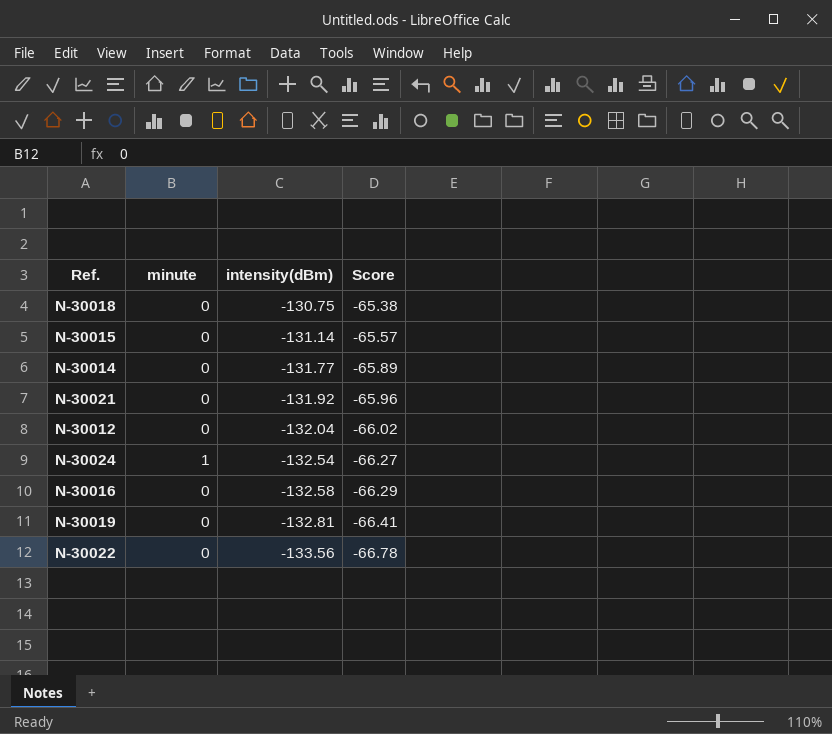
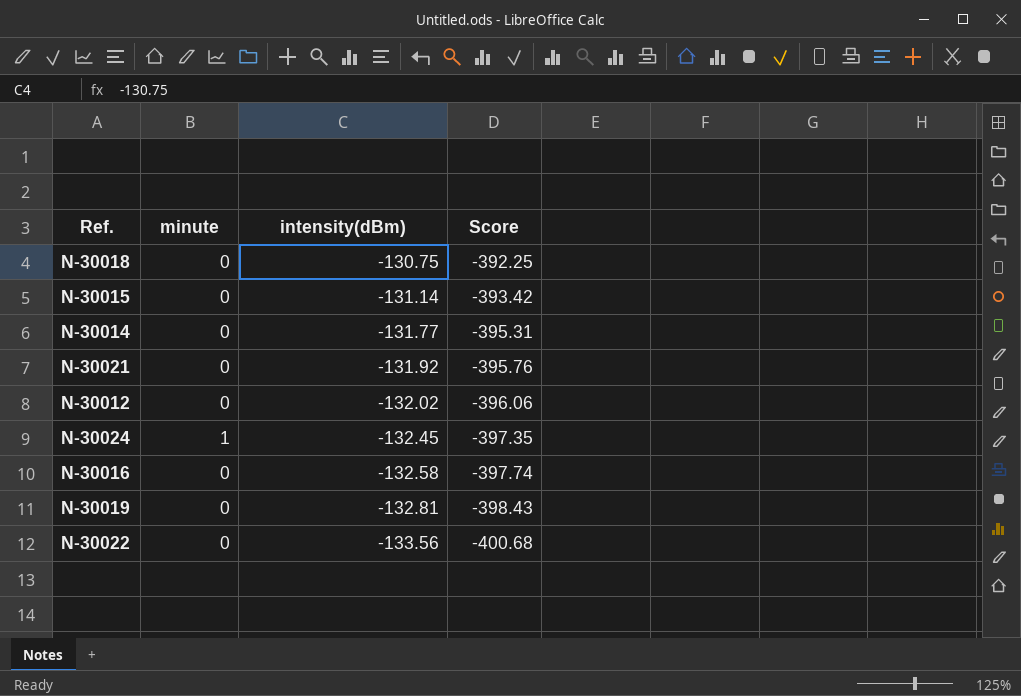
column Score | formula: [intensity(dBm)] * 0.5 -> [intensity(dBm)] * 3
N-30012 | intensity(dBm): -132.04 -> -132.02
N-30024 | intensity(dBm): -132.54 -> -132.45

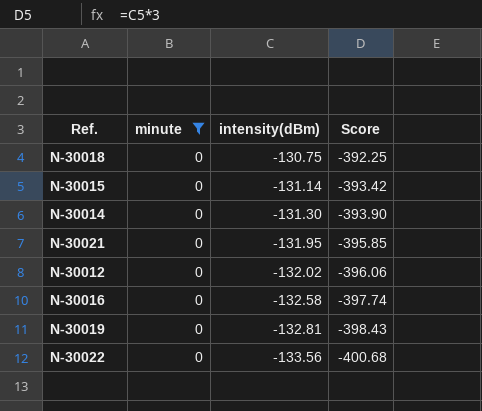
filter: none -> minute = 0
N-30014 | intensity(dBm): -131.77 -> -131.30
N-30014 | Score: -395.31 -> -393.90
N-30021 | intensity(dBm): -131.92 -> -131.95
N-30021 | Score: -395.76 -> -395.85

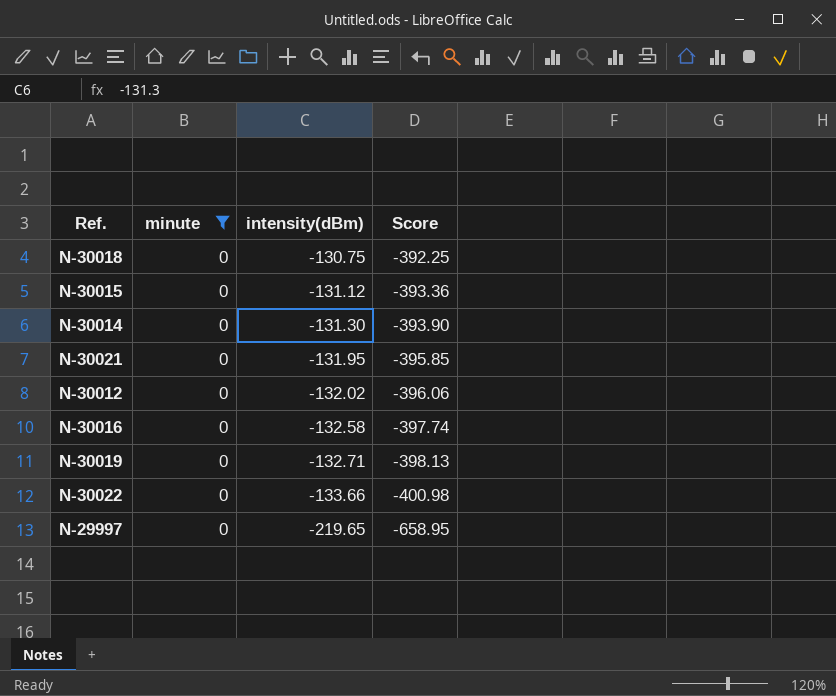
N-30015 | intensity(dBm): -131.14 -> -131.12
N-30015 | Score: -393.42 -> -393.36
N-30019 | intensity(dBm): -132.81 -> -132.71
N-30019 | Score: -398.43 -> -398.13
N-30022 | intensity(dBm): -133.56 -> -133.66
N-30022 | Score: -400.68 -> -400.98
row N-29997: none -> 0 | -219.65 | -658.95

